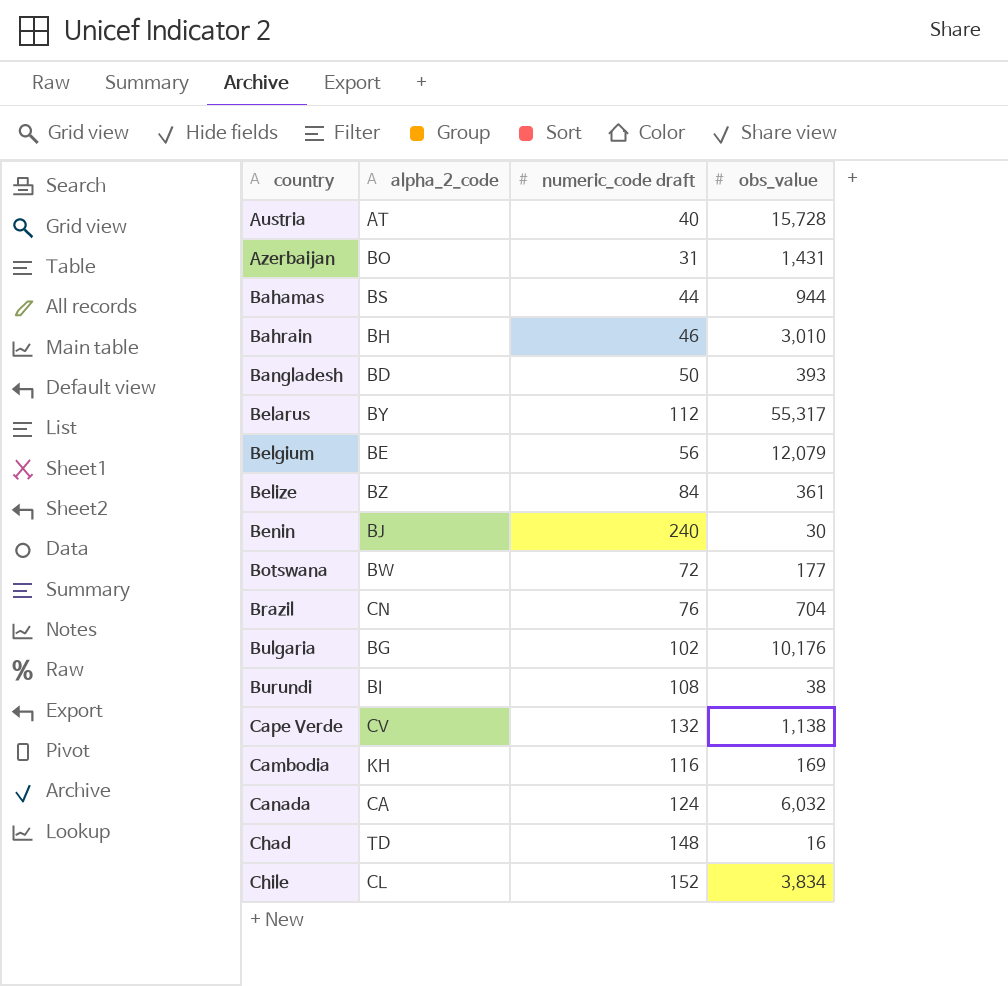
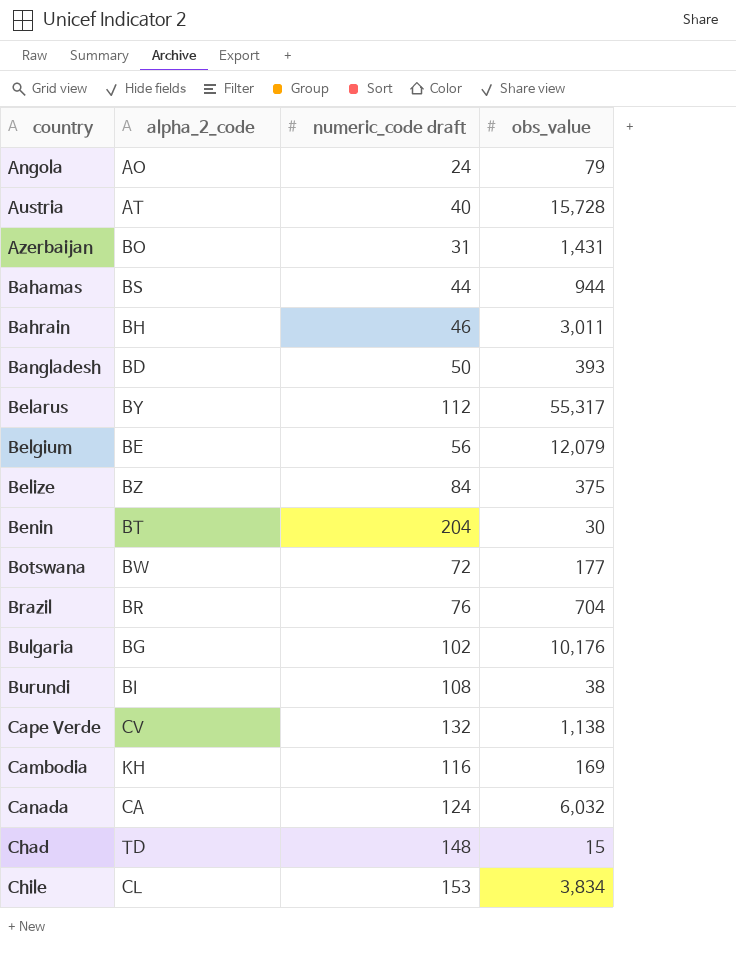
row Angola: none -> AO | 24 | 79
Bahrain | obs_value: 3,010 -> 3,011
Belize | obs_value: 361 -> 375
Benin | alpha_2_code: BJ -> BT
Benin | numeric_code draft: 240 -> 204
Brazil | alpha_2_code: CN -> BR
Chad | obs_value: 16 -> 15
Chile | numeric_code draft: 152 -> 153

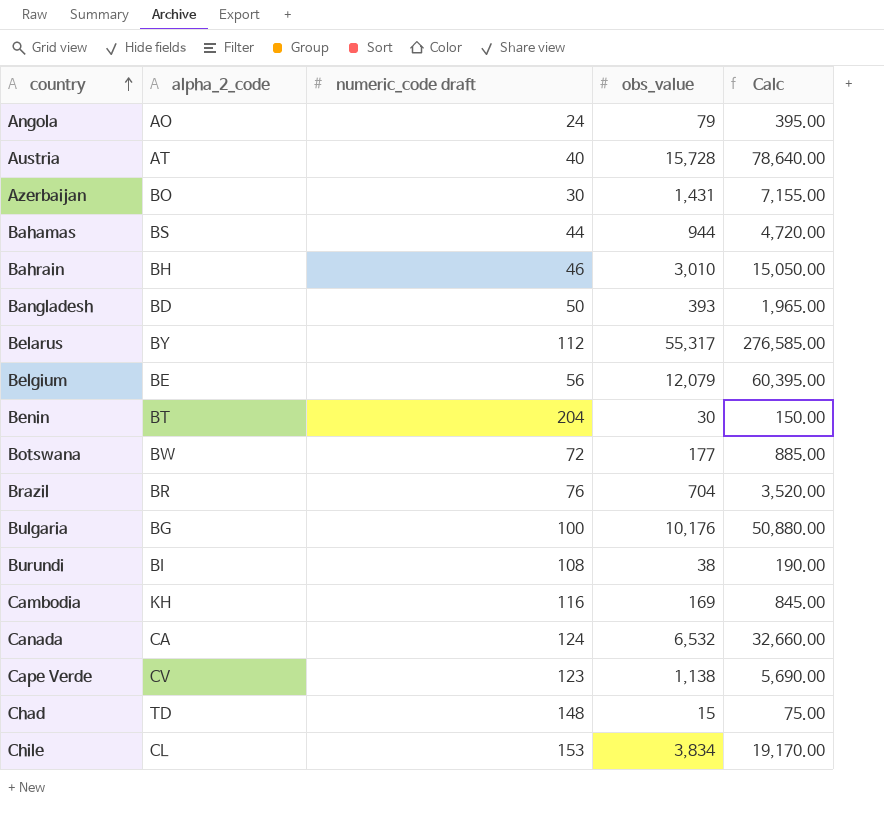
row order: none -> country ascending
column Calc | formula: none -> [obs_value] * 5
row Belize: BZ | 84 | 375 -> none
Azerbaijan | numeric_code draft: 31 -> 30
Bahrain | obs_value: 3,011 -> 3,010
Bulgaria | numeric_code draft: 102 -> 100
Canada | obs_value: 6,032 -> 6,532
Cape Verde | numeric_code draft: 132 -> 123

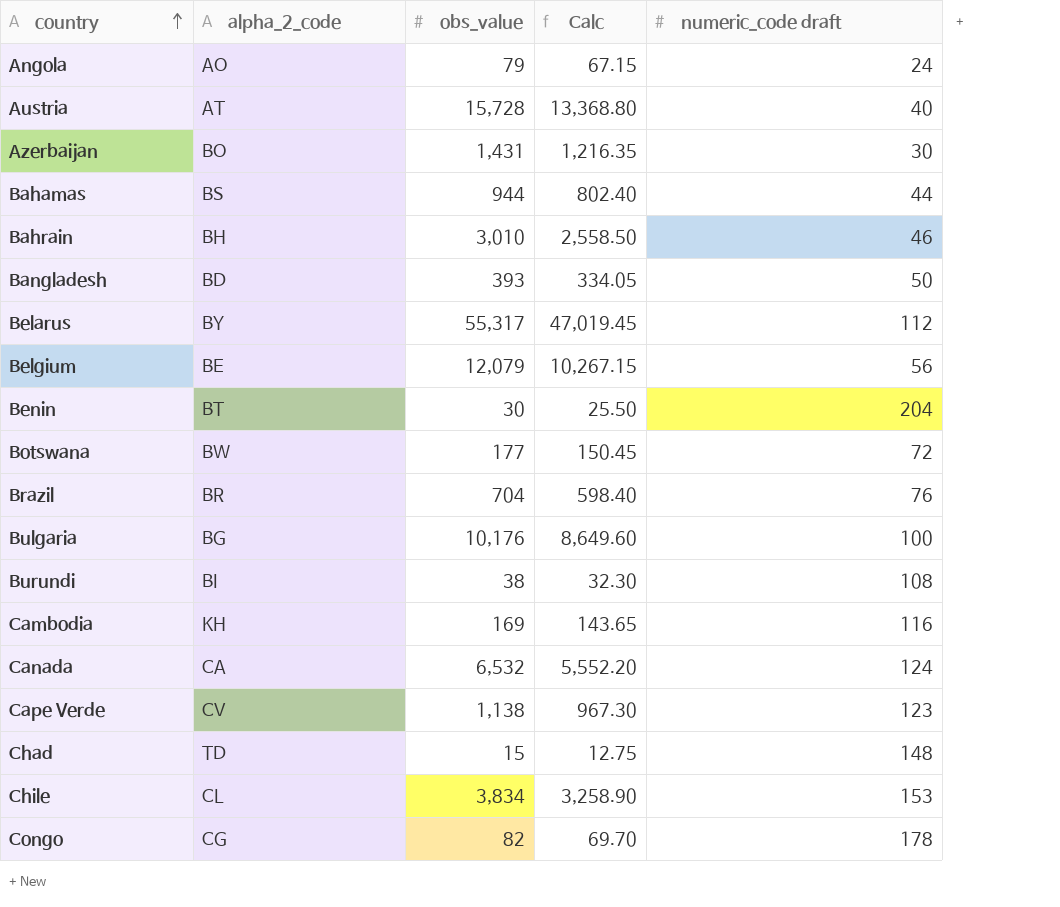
column Calc | formula: [obs_value] * 5 -> [obs_value] * 0.85
column numeric_code draft | position: 3 -> 5
row Congo: none -> CG | 82 | 69.70 | 178

